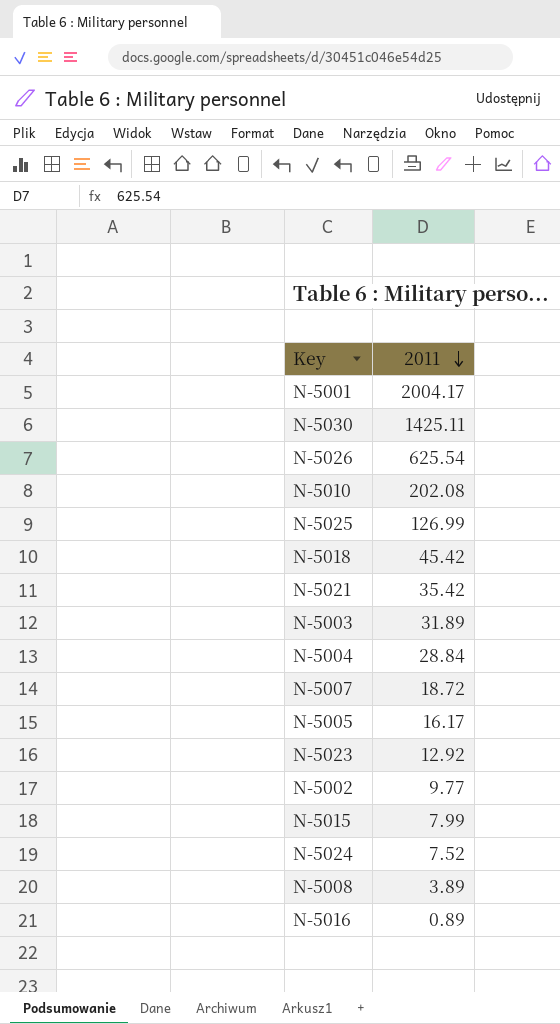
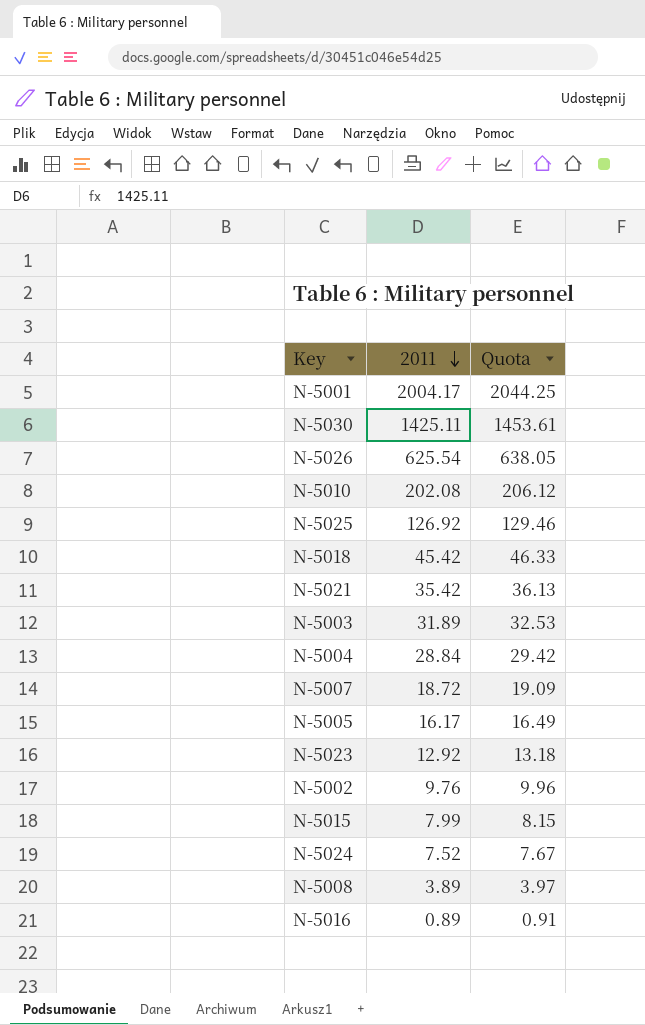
column Quota | formula: none -> [2011] * 1.02
N-5025 | 2011: 126.99 -> 126.92
N-5002 | 2011: 9.77 -> 9.76

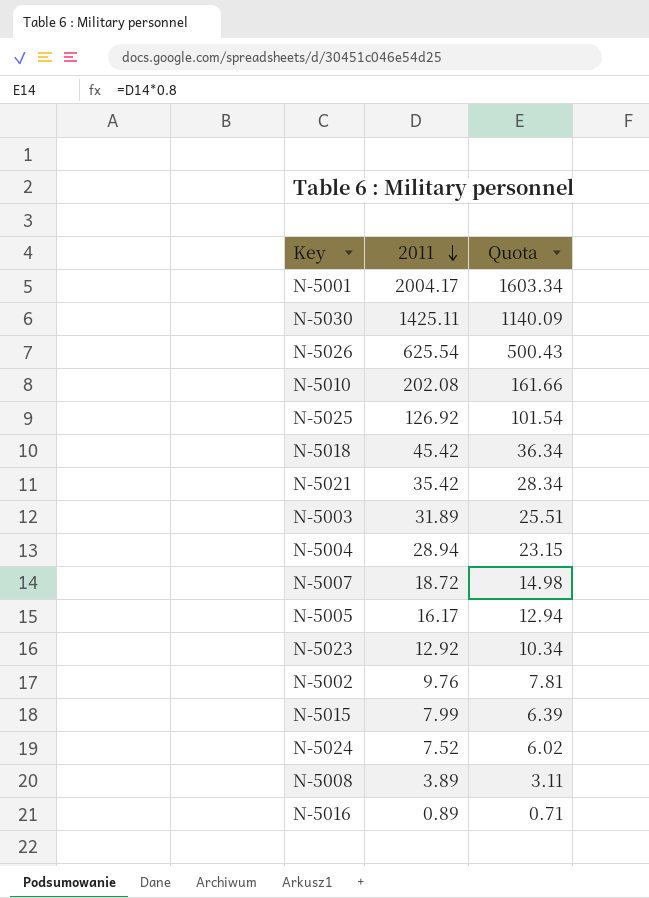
column Quota | formula: [2011] * 1.02 -> [2011] * 0.8
N-5004 | 2011: 28.84 -> 28.94

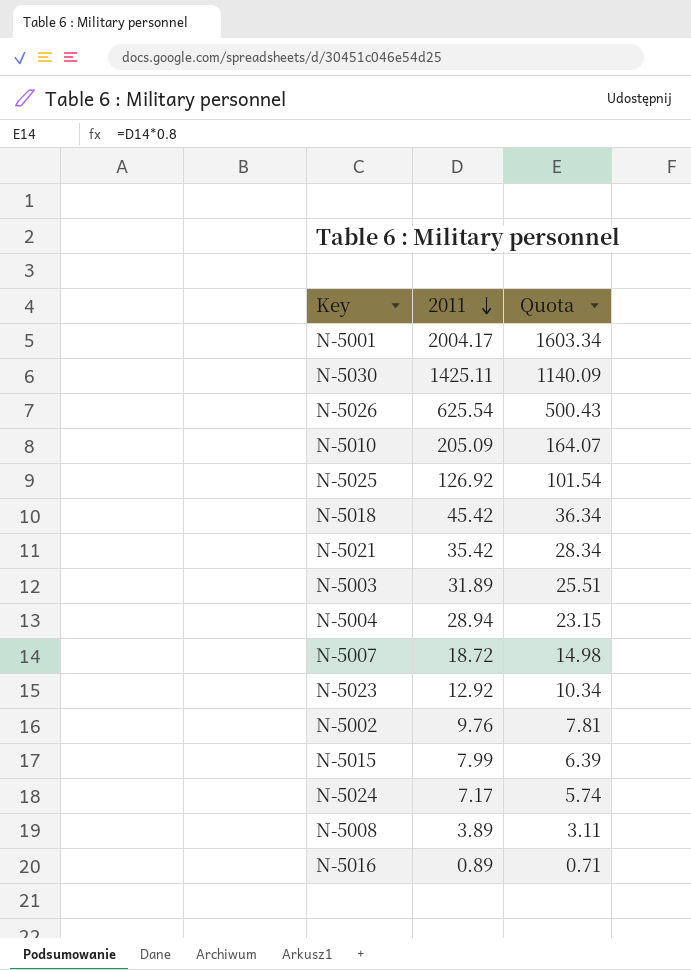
row N-5005: 16.17 | 12.94 -> none
N-5010 | 2011: 202.08 -> 205.09
N-5010 | Quota: 161.66 -> 164.07
N-5024 | 2011: 7.52 -> 7.17
N-5024 | Quota: 6.02 -> 5.74

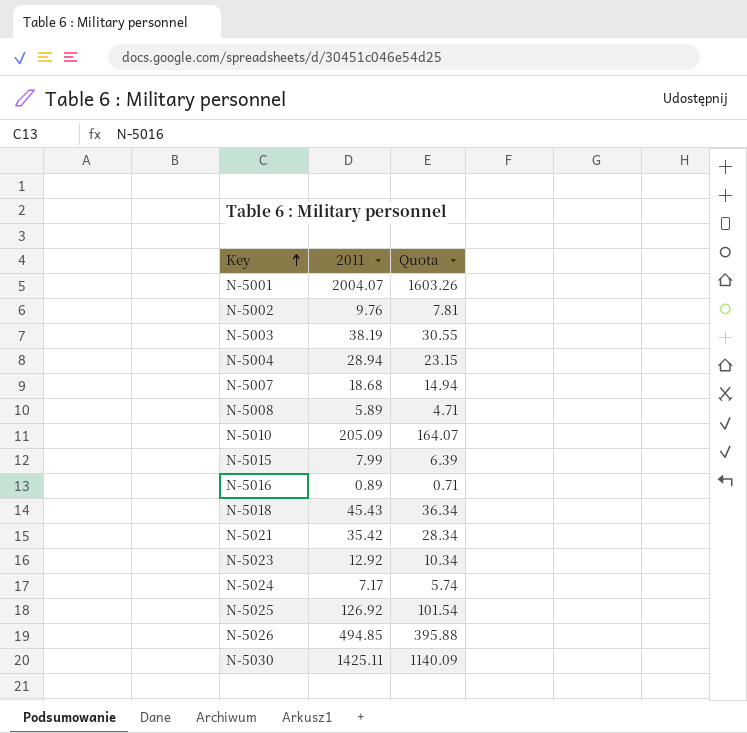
row order: 2011 descending -> Key ascending
N-5001 | 2011: 2004.17 -> 2004.07
N-5001 | Quota: 1603.34 -> 1603.26
N-5003 | 2011: 31.89 -> 38.19
N-5003 | Quota: 25.51 -> 30.55
N-5007 | 2011: 18.72 -> 18.68
N-5007 | Quota: 14.98 -> 14.94
N-5008 | 2011: 3.89 -> 5.89
N-5008 | Quota: 3.11 -> 4.71
N-5018 | 2011: 45.42 -> 45.43
N-5026 | 2011: 625.54 -> 494.85
N-5026 | Quota: 500.43 -> 395.88

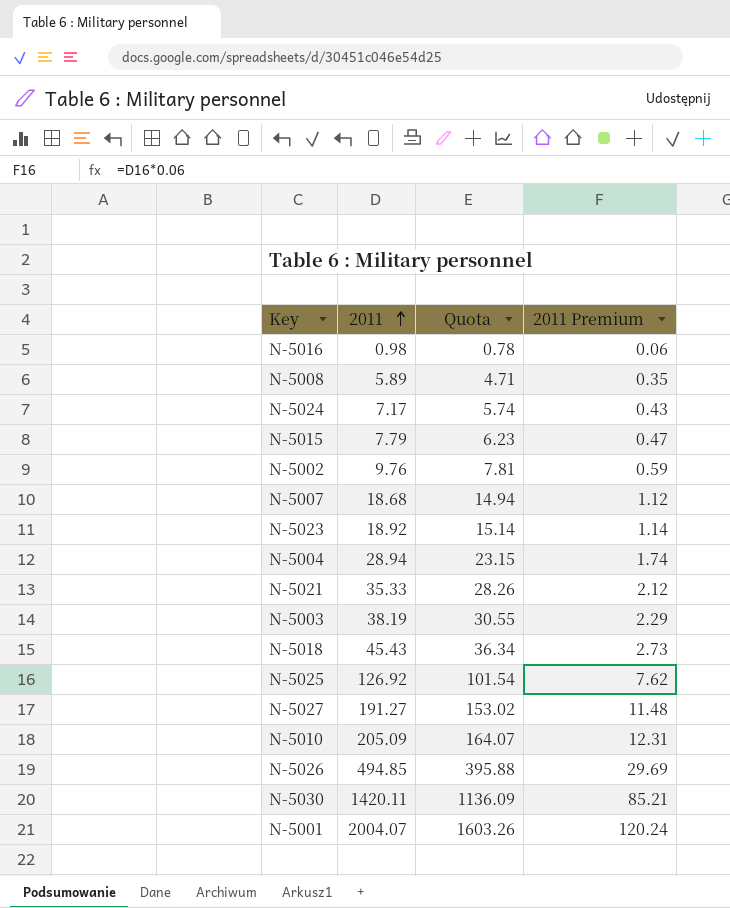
row order: Key ascending -> 2011 ascending
column 2011 Premium | formula: none -> [2011] * 0.06
N-5016 | 2011: 0.89 -> 0.98
N-5016 | Quota: 0.71 -> 0.78
N-5015 | 2011: 7.99 -> 7.79
N-5015 | Quota: 6.39 -> 6.23
N-5023 | 2011: 12.92 -> 18.92
N-5023 | Quota: 10.34 -> 15.14
N-5021 | 2011: 35.42 -> 35.33
N-5021 | Quota: 28.34 -> 28.26
row N-5027: none -> 191.27 | 153.02 | 11.48
N-5030 | 2011: 1425.11 -> 1420.11
N-5030 | Quota: 1140.09 -> 1136.09

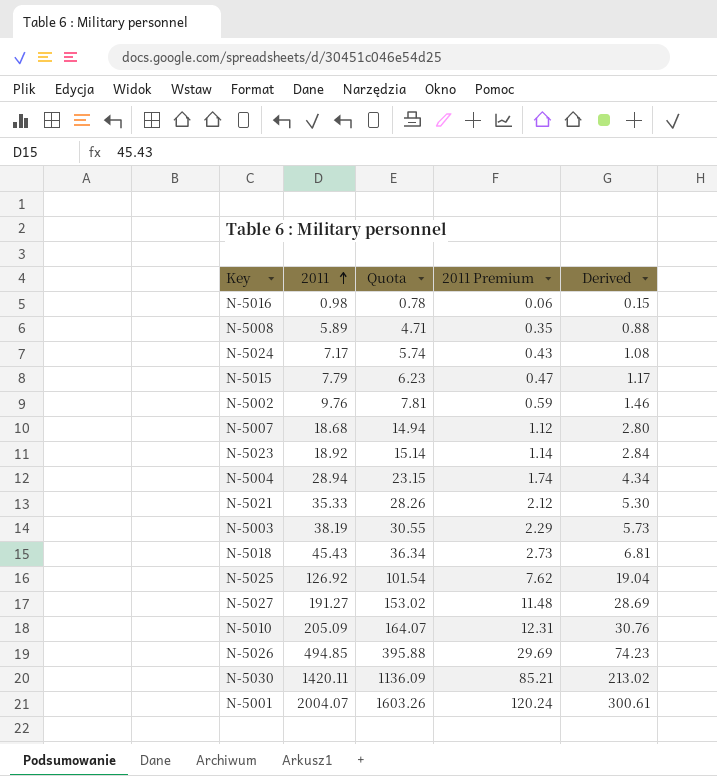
column Derived | formula: none -> [2011] * 0.15

